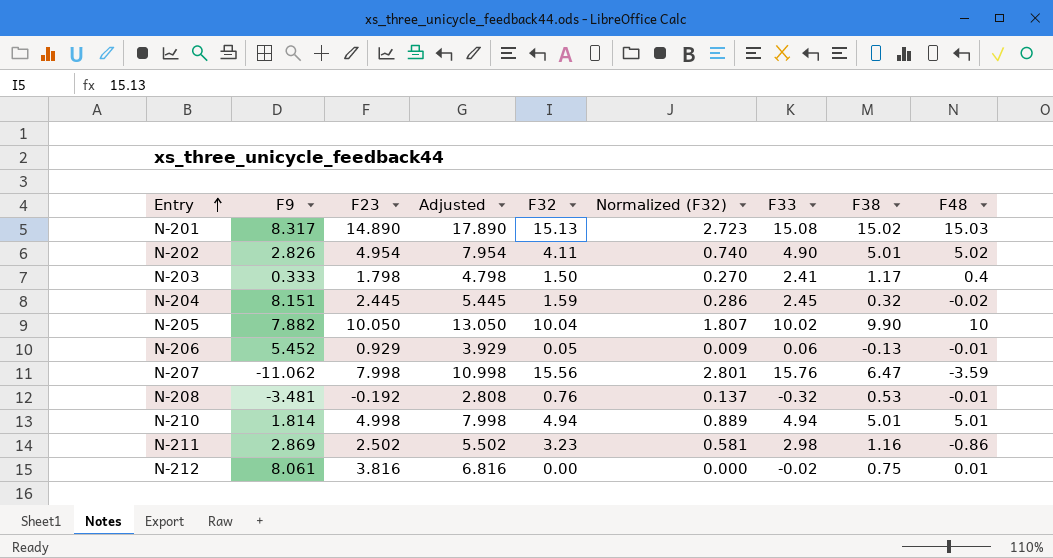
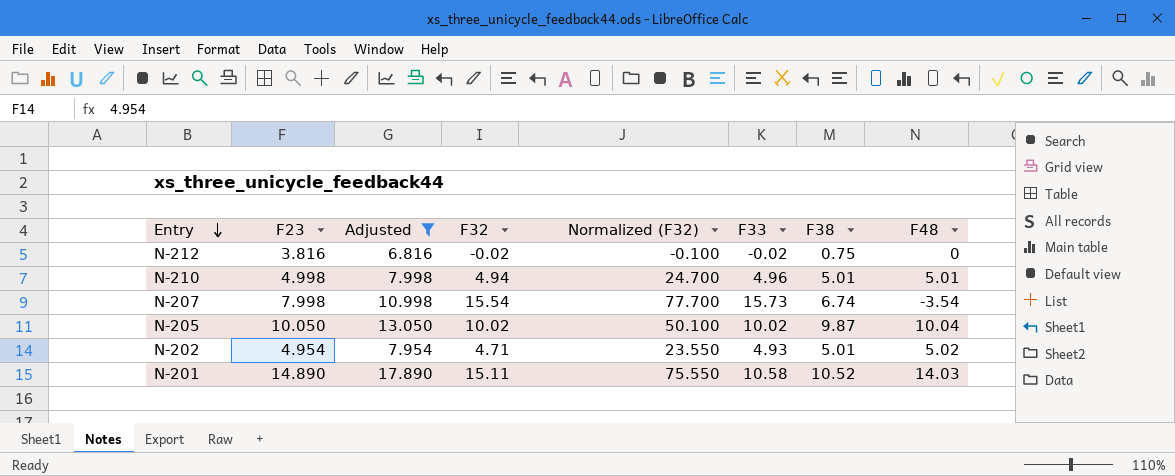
filter: none -> Adjusted >= 6.816
row order: Entry ascending -> Entry descending
column F9 | position: 2 -> none
column Normalized (F32) | formula: [F32] * 0.18 -> [F32] * 5
N-212 | F32: 0.00 -> -0.02
N-212 | F48: 0.01 -> 0
N-210 | F33: 4.94 -> 4.96
N-207 | F32: 15.56 -> 15.54
N-207 | F33: 15.76 -> 15.73
N-207 | F38: 6.47 -> 6.74
N-207 | F48: -3.59 -> -3.54
N-205 | F32: 10.04 -> 10.02
N-205 | F38: 9.90 -> 9.87
N-205 | F48: 10 -> 10.04
N-202 | F32: 4.11 -> 4.71
N-202 | F33: 4.90 -> 4.93
N-201 | F32: 15.13 -> 15.11
N-201 | F33: 15.08 -> 10.58
N-201 | F38: 15.02 -> 10.52
N-201 | F48: 15.03 -> 14.03

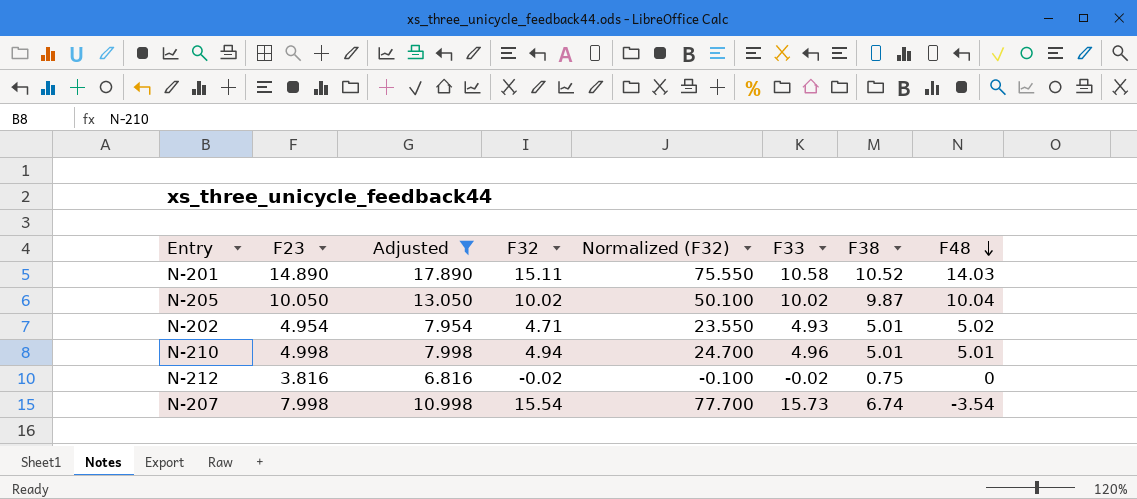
row order: Entry descending -> F48 descending

